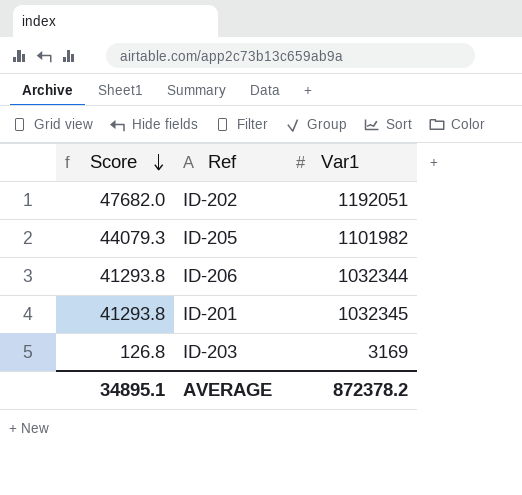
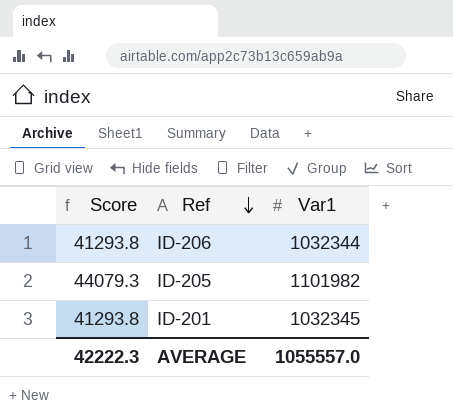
row order: Score descending -> Ref descending
row ID-202: 47682.0 | 1192051 -> none
row ID-203: 126.8 | 3169 -> none
AVERAGE | Score: 34895.1 -> 42222.3
AVERAGE | Var1: 872378.2 -> 1055557.0

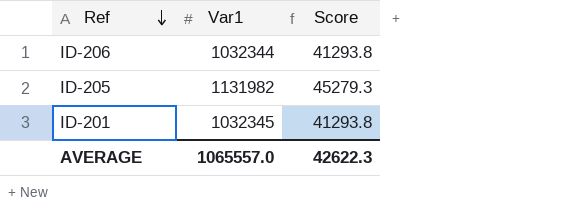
column Score | position: 1 -> 3
ID-205 | Var1: 1101982 -> 1131982
ID-205 | Score: 44079.3 -> 45279.3
AVERAGE | Var1: 1055557.0 -> 1065557.0
AVERAGE | Score: 42222.3 -> 42622.3

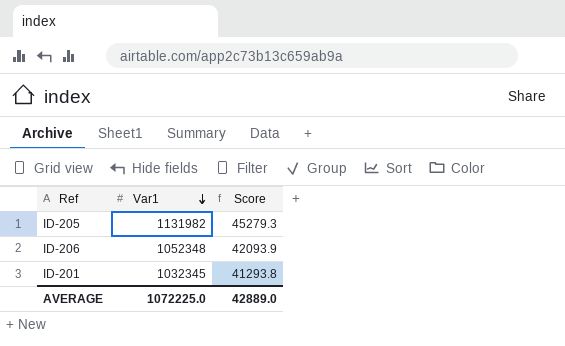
row order: Ref descending -> Var1 descending
ID-206 | Var1: 1032344 -> 1052348
ID-206 | Score: 41293.8 -> 42093.9
AVERAGE | Var1: 1065557.0 -> 1072225.0
AVERAGE | Score: 42622.3 -> 42889.0

